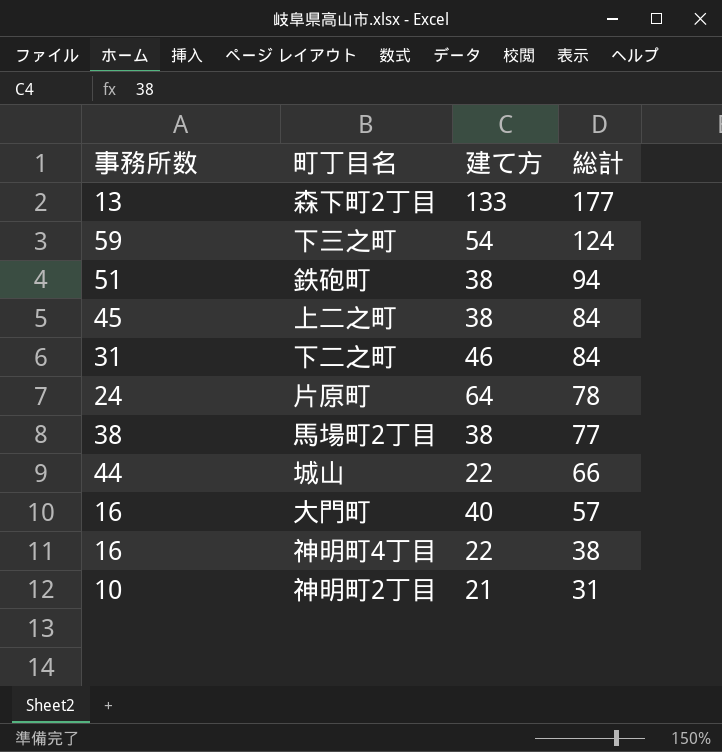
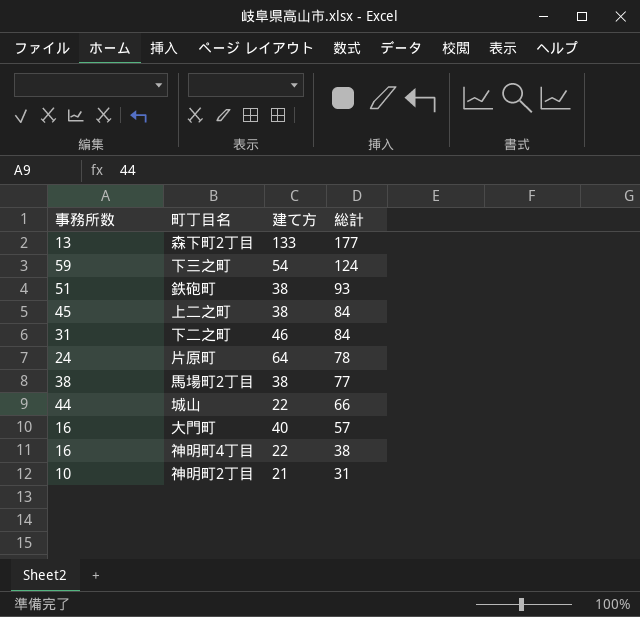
鉄砲町 | 総計: 94 -> 93

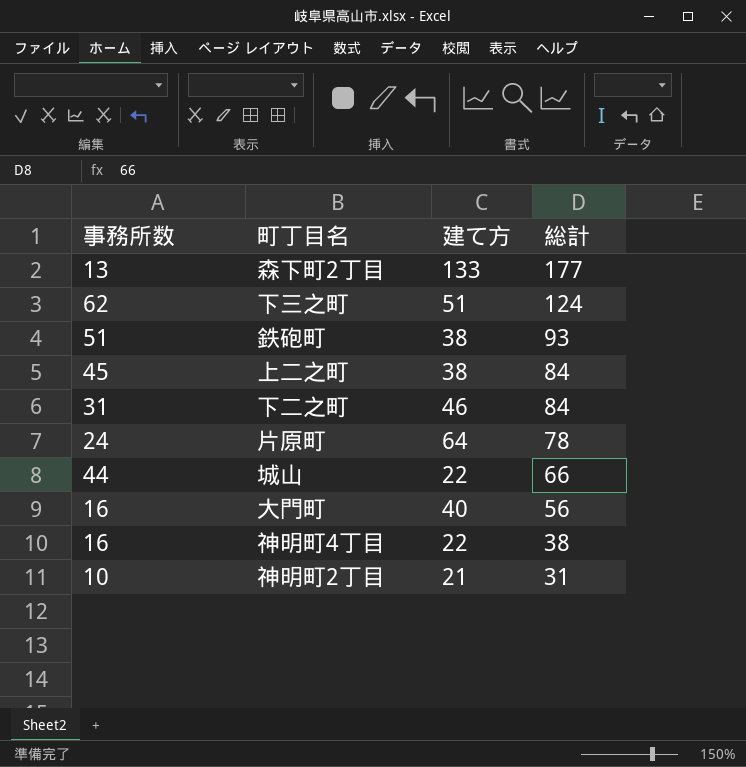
row 馬場町2丁目: 38 | 38 | 77 -> none
下三之町 | 事務所数: 59 -> 62
下三之町 | 建て方: 54 -> 51
大門町 | 総計: 57 -> 56

